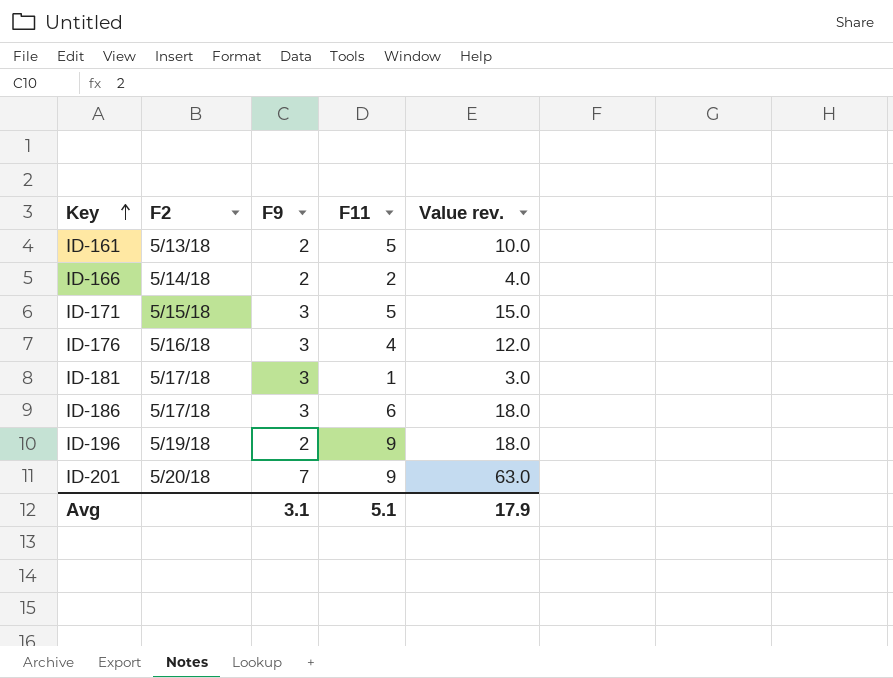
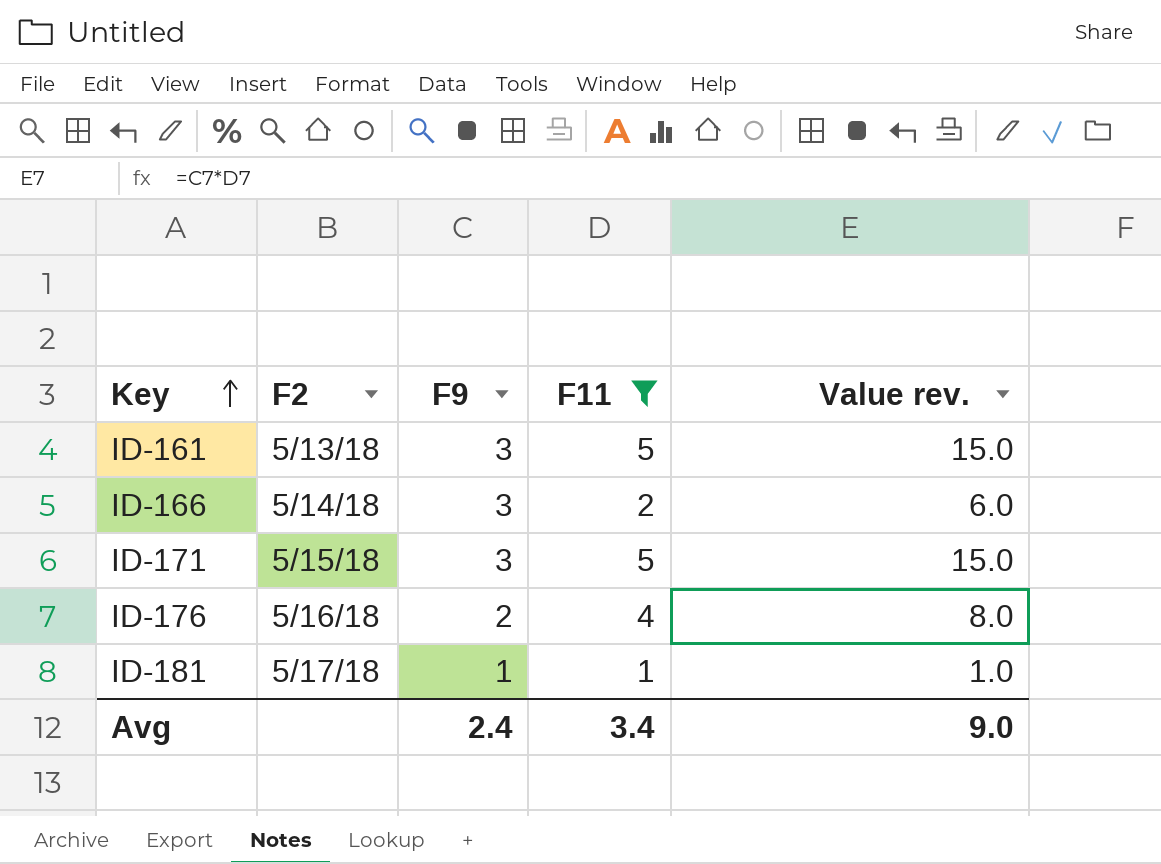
filter: none -> F11 <= 5
ID-161 | F9: 2 -> 3
ID-161 | Value rev.: 10.0 -> 15.0
ID-166 | F9: 2 -> 3
ID-166 | Value rev.: 4.0 -> 6.0
ID-176 | F9: 3 -> 2
ID-176 | Value rev.: 12.0 -> 8.0
ID-181 | F9: 3 -> 1
ID-181 | Value rev.: 3.0 -> 1.0
Avg | F9: 3.1 -> 2.4
Avg | F11: 5.1 -> 3.4
Avg | Value rev.: 17.9 -> 9.0

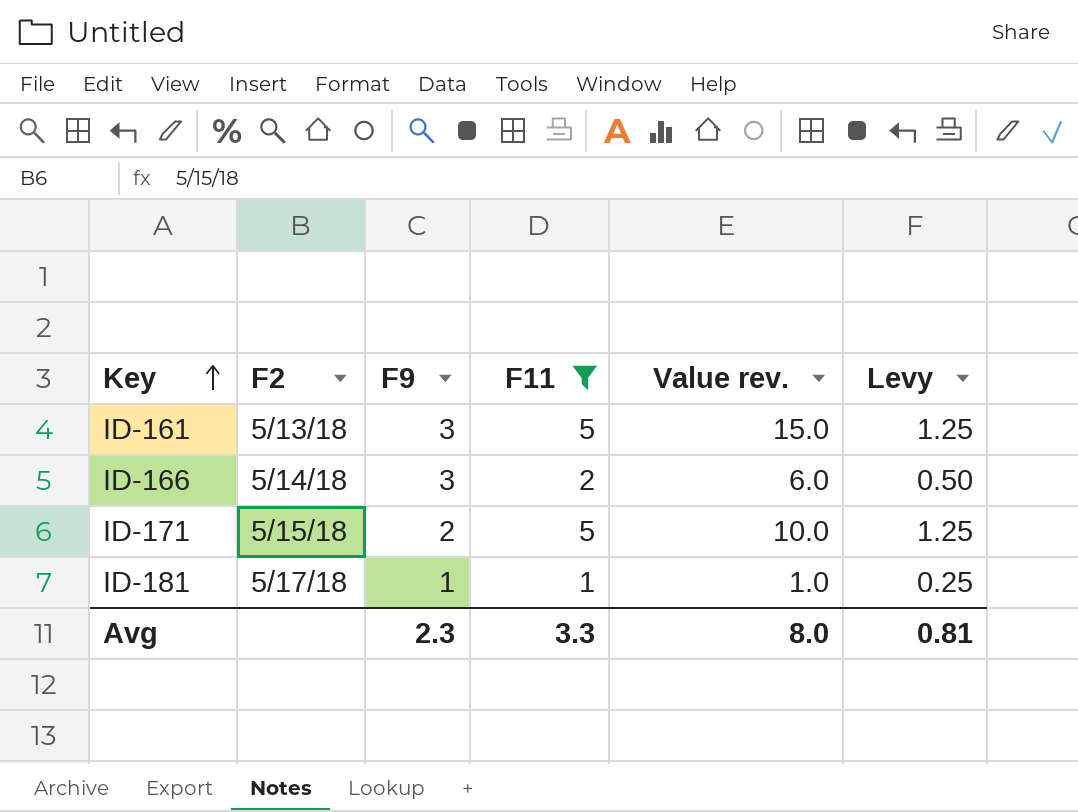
column Levy | formula: none -> [F11] * 0.25
row ID-176: 5/16/18 | 2 | 4 | 8.0 -> none
ID-171 | F9: 3 -> 2
ID-171 | Value rev.: 15.0 -> 10.0
Avg | F9: 2.4 -> 2.3
Avg | F11: 3.4 -> 3.3
Avg | Value rev.: 9.0 -> 8.0

